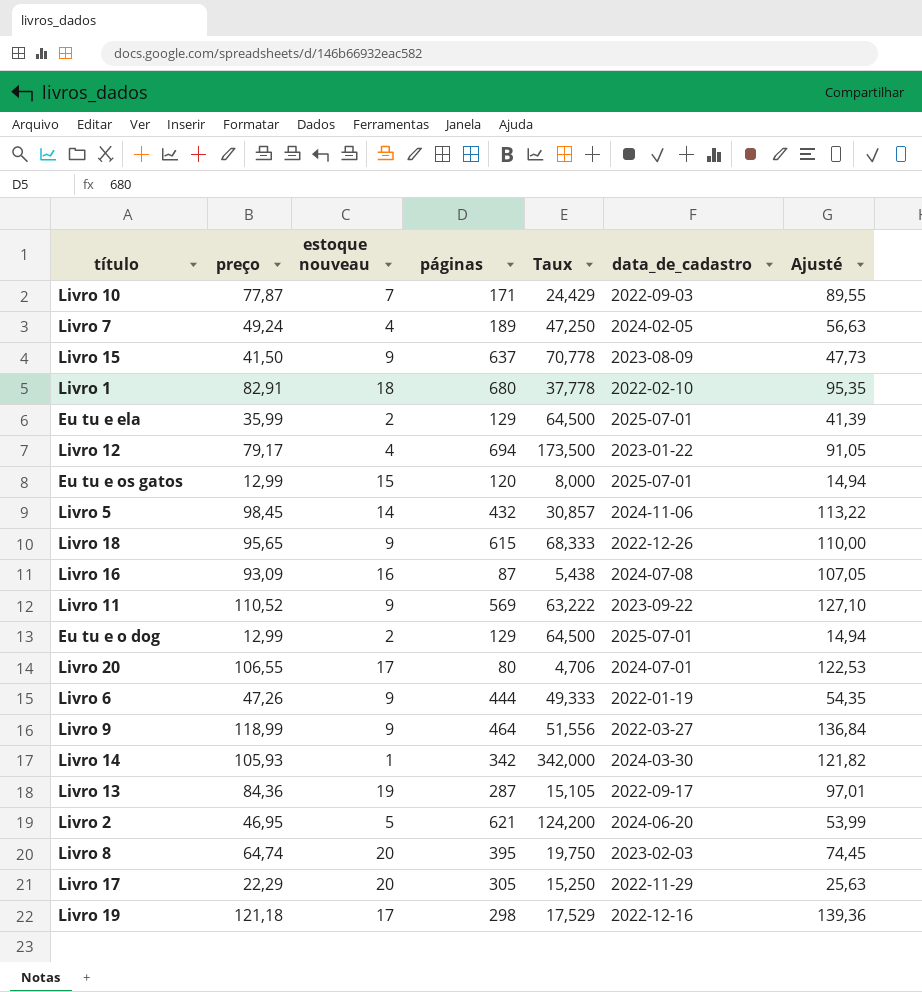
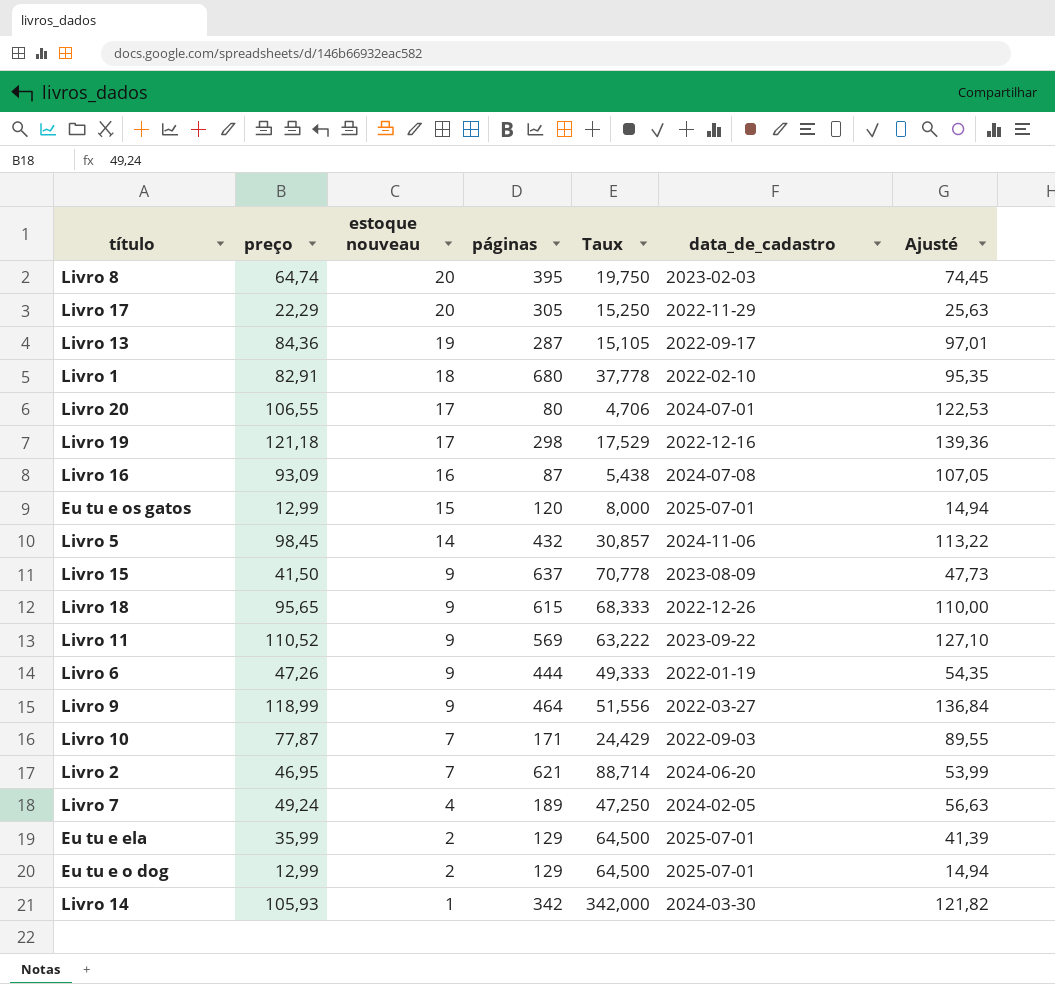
row order: none -> estoque nouveau descending
row Livro 12: 79,17 | 4 | 694 | 173,500 | 2023-01-22 | 91,05 -> none
Livro 2 | estoque nouveau: 5 -> 7
Livro 2 | Taux: 124,200 -> 88,714

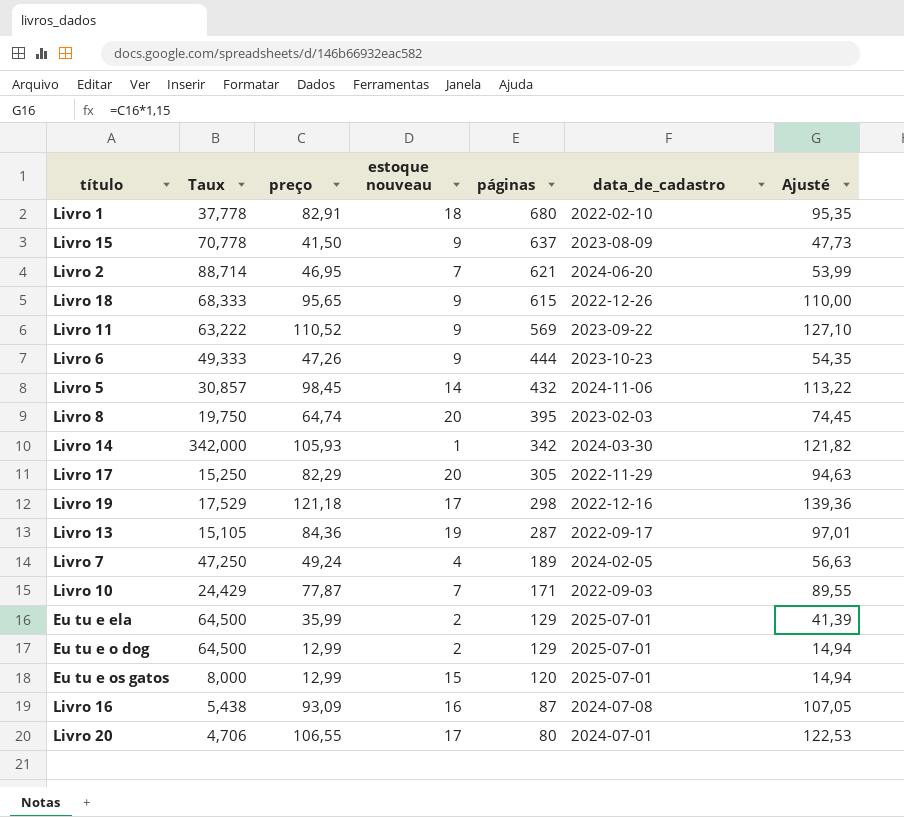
row order: estoque nouveau descending -> páginas descending
column Taux | position: 5 -> 2
row Livro 9: 118,99 | 9 | 464 | 51,556 | 2022-03-27 | 136,84 -> none
Livro 6 | data_de_cadastro: 2022-01-19 -> 2023-10-23
Livro 17 | preço: 22,29 -> 82,29
Livro 17 | Ajusté: 25,63 -> 94,63

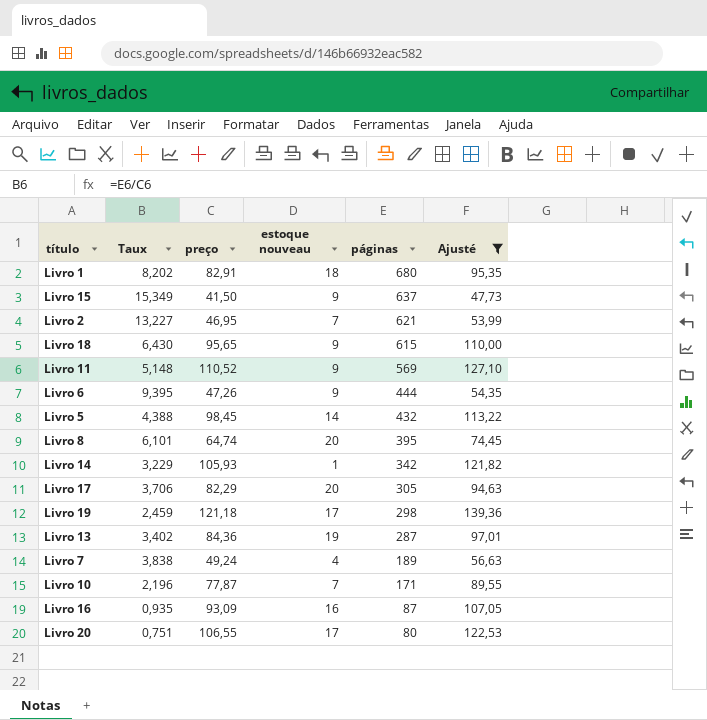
filter: none -> Ajusté >= 47,73
column data_de_cadastro | position: 6 -> none
column Taux | formula: [páginas] / [estoque nouveau] -> [páginas] / [preço]

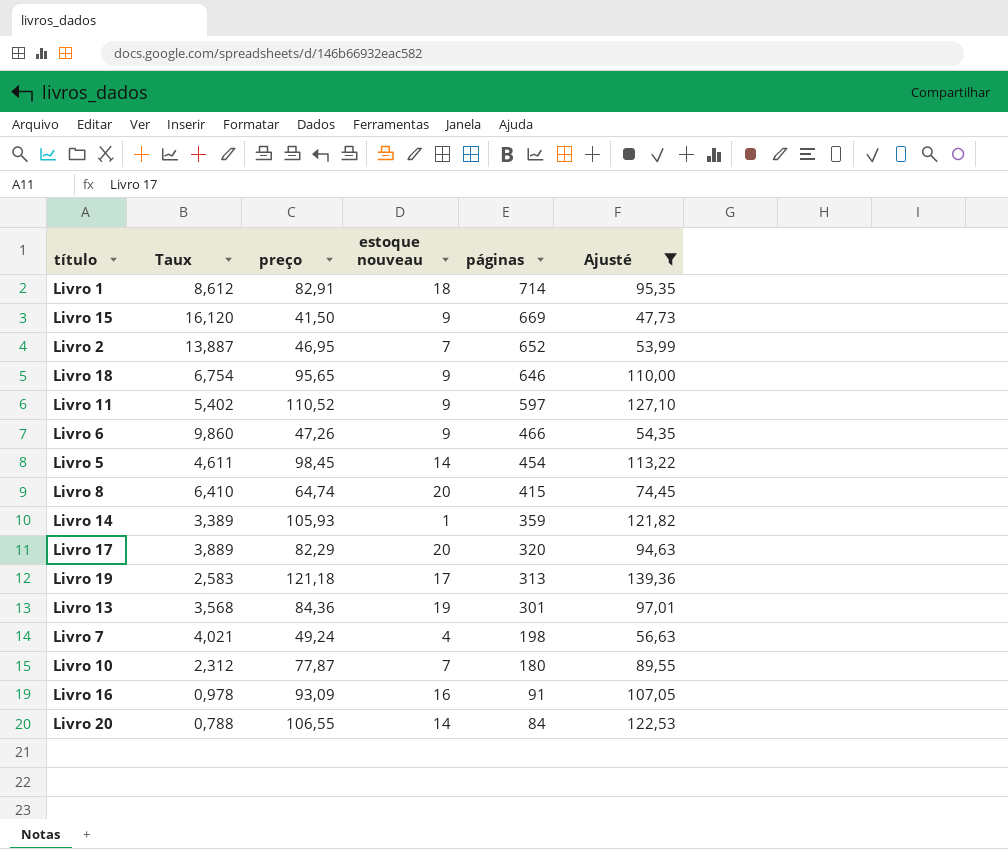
Livro 1 | Taux: 8,202 -> 8,612
Livro 1 | páginas: 680 -> 714
Livro 15 | Taux: 15,349 -> 16,120
Livro 15 | páginas: 637 -> 669
Livro 2 | Taux: 13,227 -> 13,887
Livro 2 | páginas: 621 -> 652
Livro 18 | Taux: 6,430 -> 6,754
Livro 18 | páginas: 615 -> 646
Livro 11 | Taux: 5,148 -> 5,402
Livro 11 | páginas: 569 -> 597
Livro 6 | Taux: 9,395 -> 9,860
Livro 6 | páginas: 444 -> 466
Livro 5 | Taux: 4,388 -> 4,611
Livro 5 | páginas: 432 -> 454
Livro 8 | Taux: 6,101 -> 6,410
Livro 8 | páginas: 395 -> 415
Livro 14 | Taux: 3,229 -> 3,389
Livro 14 | páginas: 342 -> 359
Livro 17 | Taux: 3,706 -> 3,889
Livro 17 | páginas: 305 -> 320
Livro 19 | Taux: 2,459 -> 2,583
Livro 19 | páginas: 298 -> 313
Livro 13 | Taux: 3,402 -> 3,568
Livro 13 | páginas: 287 -> 301
Livro 7 | Taux: 3,838 -> 4,021
Livro 7 | páginas: 189 -> 198
Livro 10 | Taux: 2,196 -> 2,312
Livro 10 | páginas: 171 -> 180
Livro 16 | Taux: 0,935 -> 0,978
Livro 16 | páginas: 87 -> 91
Livro 20 | Taux: 0,751 -> 0,788
Livro 20 | estoque nouveau: 17 -> 14
Livro 20 | páginas: 80 -> 84

